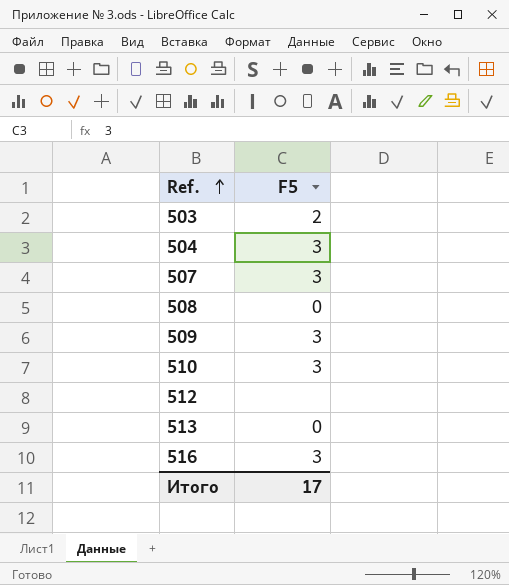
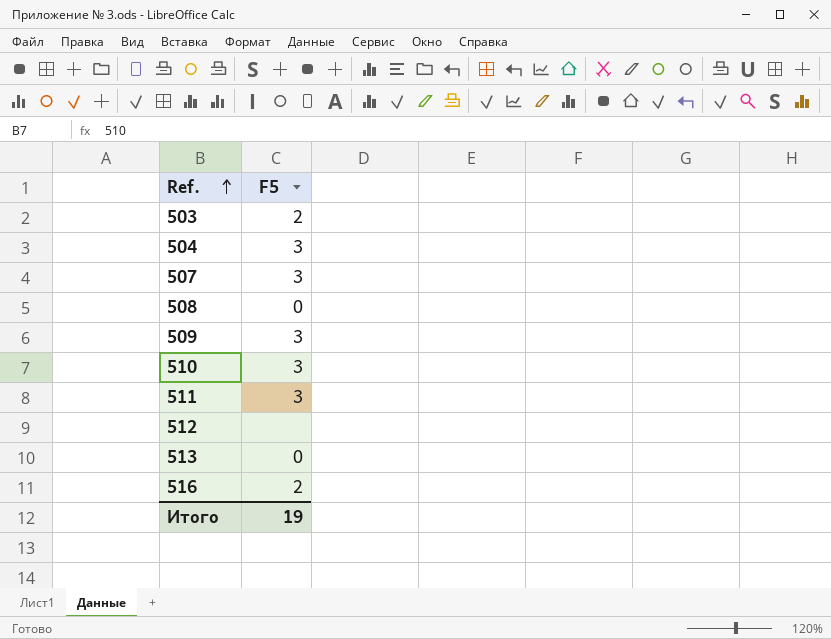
row 511: none -> 3
516 | F5: 3 -> 2
Итого | F5: 17 -> 19

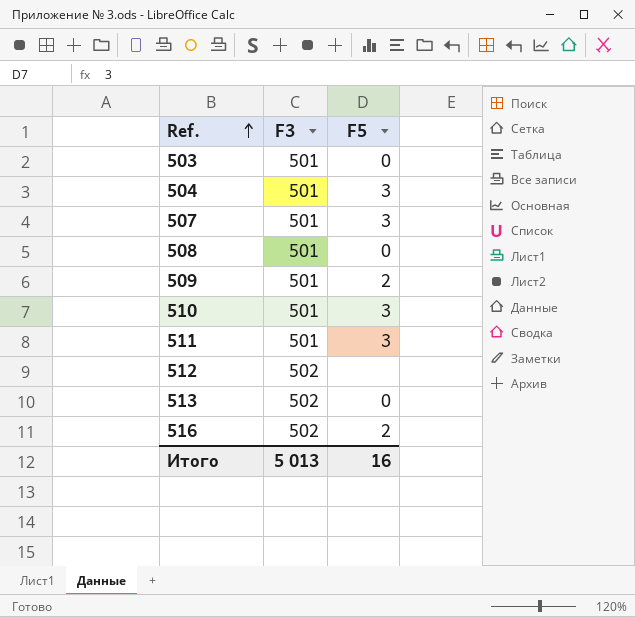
column F3 | position: none -> 2
503 | F5: 2 -> 0
509 | F5: 3 -> 2
Итого | F5: 19 -> 16

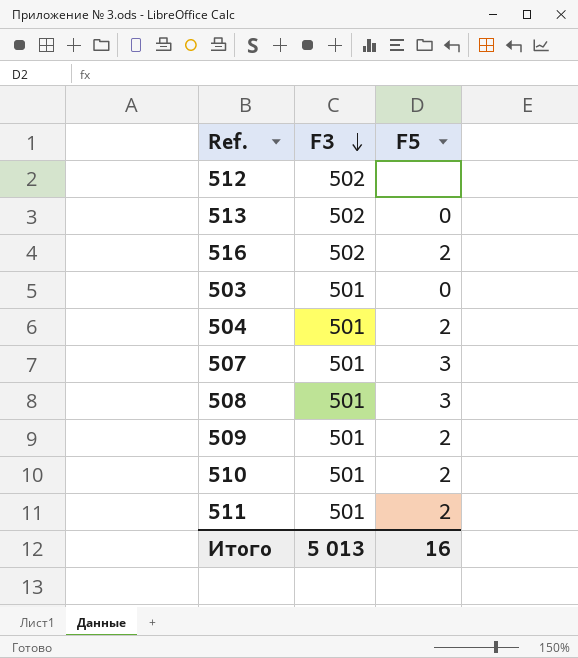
row order: Ref. ascending -> F3 descending
504 | F5: 3 -> 2
508 | F5: 0 -> 3
510 | F5: 3 -> 2
511 | F5: 3 -> 2

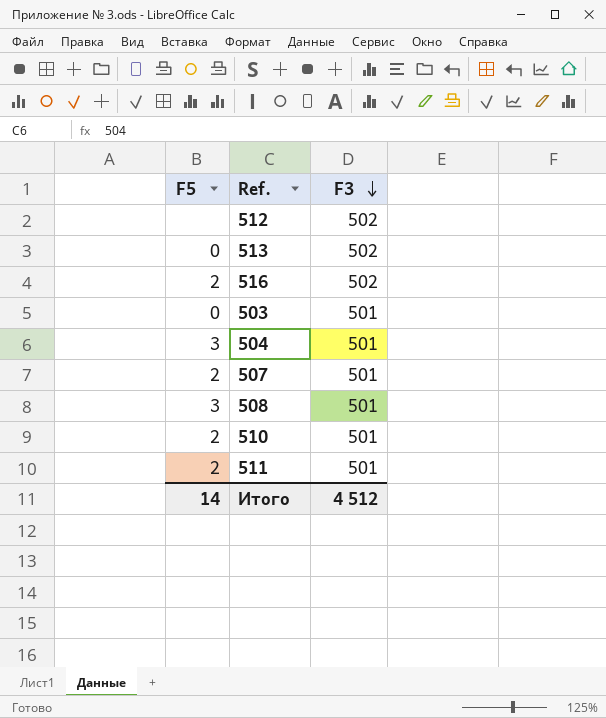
column F5 | position: 3 -> 1
row 509: 501 | 2 -> none
504 | F5: 2 -> 3
507 | F5: 3 -> 2
Итого | F5: 16 -> 14
Итого | F3: 5 013 -> 4 512

